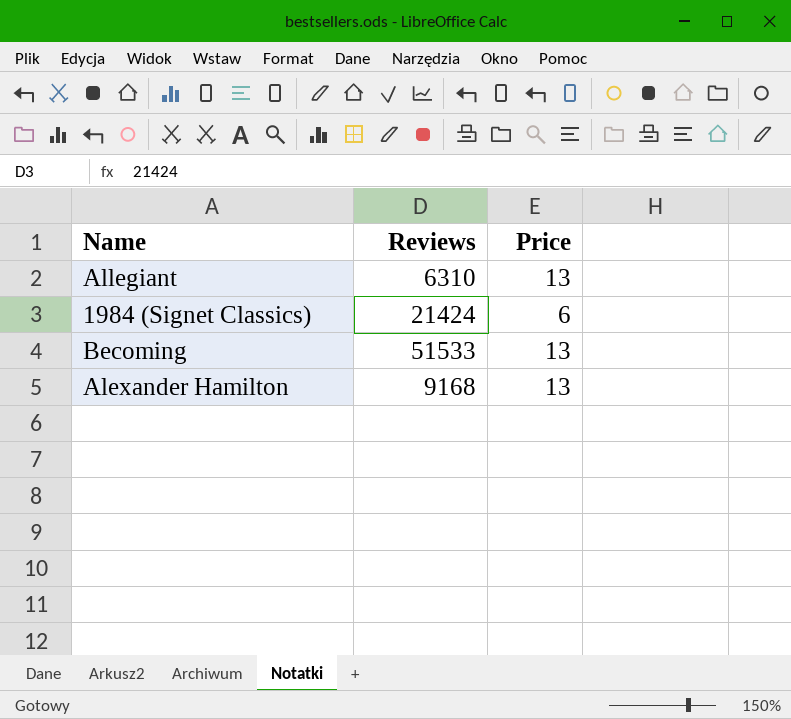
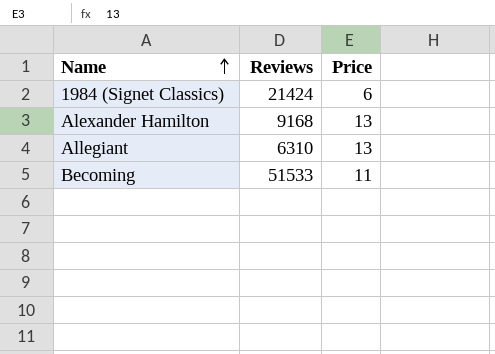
row order: none -> Name ascending
Becoming | Price: 13 -> 11

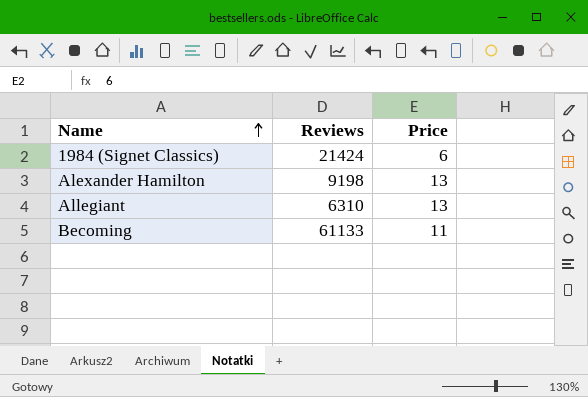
Alexander Hamilton | Reviews: 9168 -> 9198
Becoming | Reviews: 51533 -> 61133

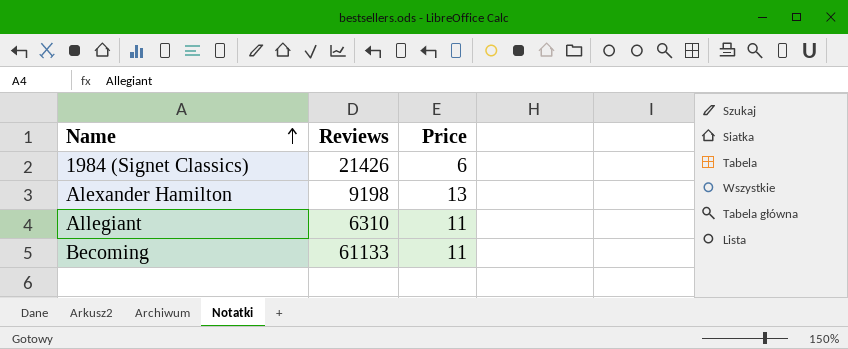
1984 (Signet Classics) | Reviews: 21424 -> 21426
Allegiant | Price: 13 -> 11

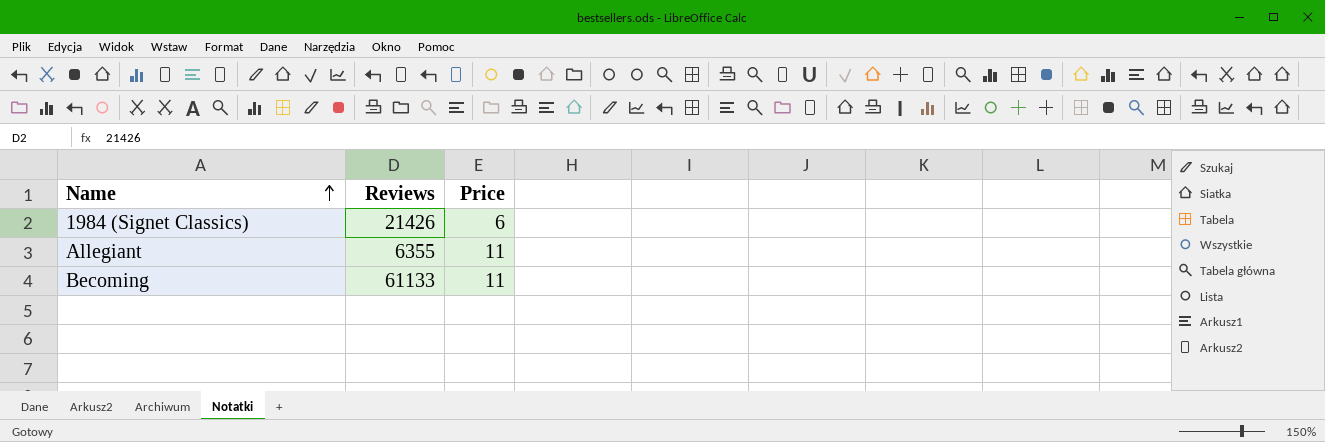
row Alexander Hamilton: 9198 | 13 -> none
Allegiant | Reviews: 6310 -> 6355

